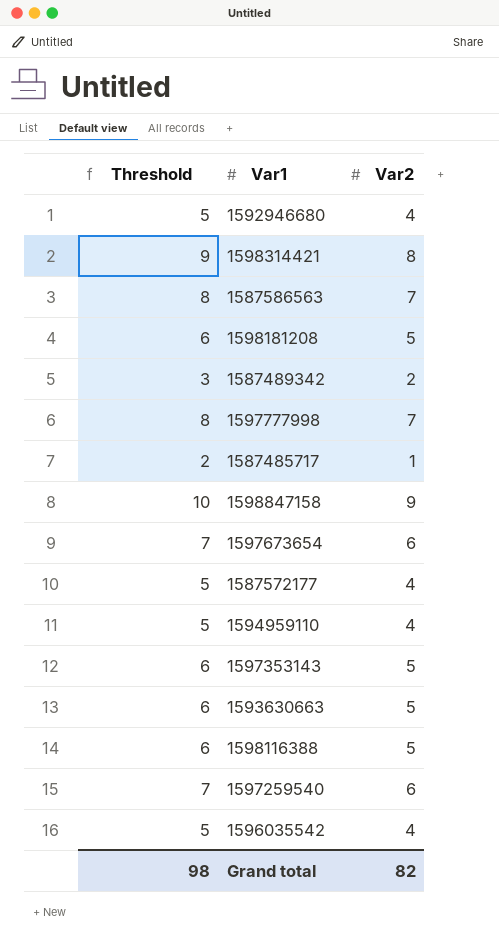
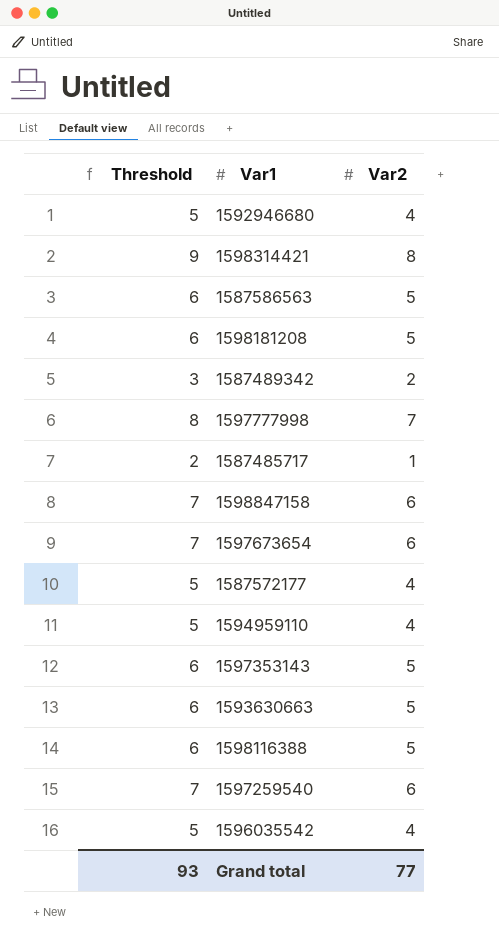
1587586563 | Threshold: 8 -> 6
1587586563 | Var2: 7 -> 5
1598847158 | Threshold: 10 -> 7
1598847158 | Var2: 9 -> 6
Grand total | Threshold: 98 -> 93
Grand total | Var2: 82 -> 77

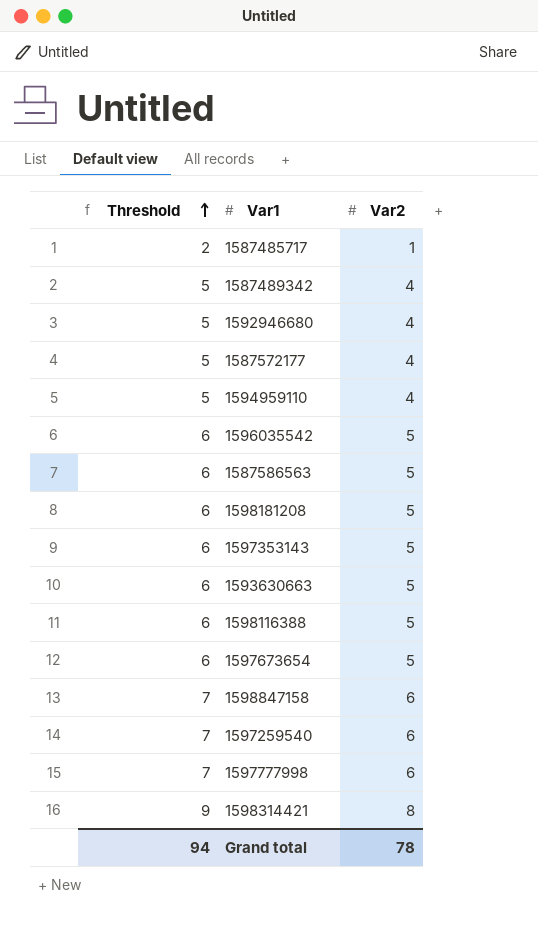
row order: none -> Threshold ascending
1587489342 | Threshold: 3 -> 5
1587489342 | Var2: 2 -> 4
1596035542 | Threshold: 5 -> 6
1596035542 | Var2: 4 -> 5
1597673654 | Threshold: 7 -> 6
1597673654 | Var2: 6 -> 5
1597777998 | Threshold: 8 -> 7
1597777998 | Var2: 7 -> 6
Grand total | Threshold: 93 -> 94
Grand total | Var2: 77 -> 78

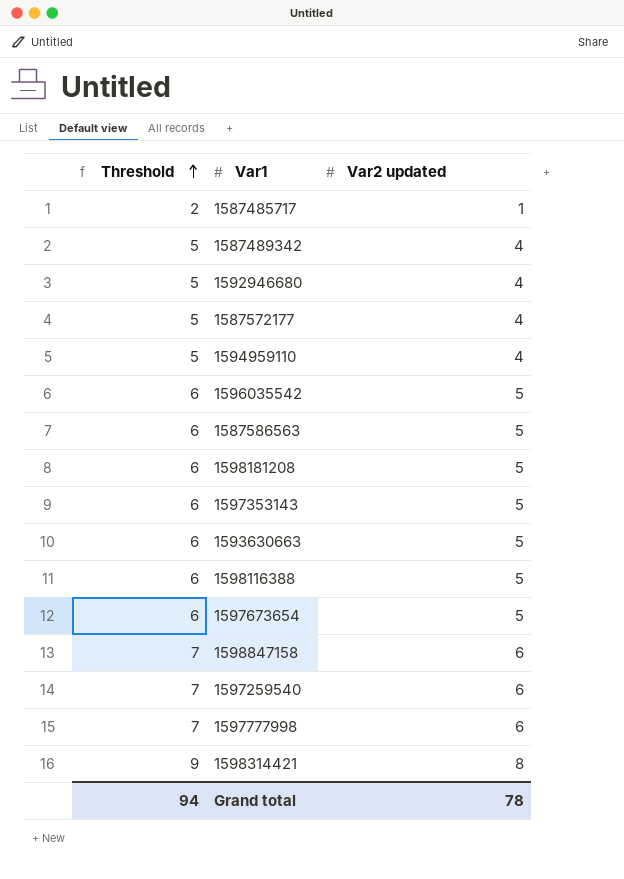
column name: Var2 -> Var2 updated

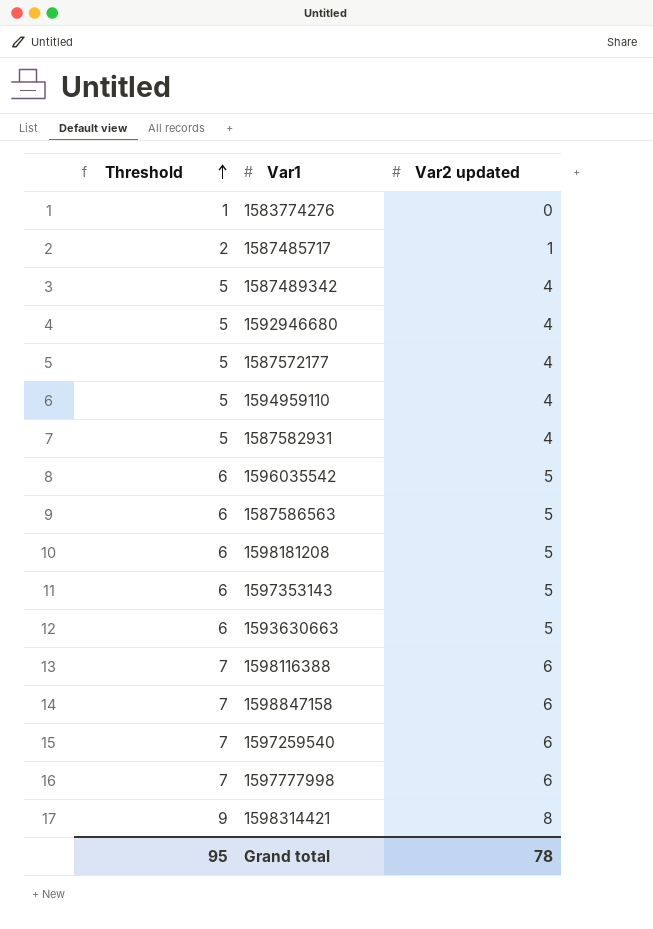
row 1597673654: 6 | 5 -> none
row 1583774276: none -> 1 | 0
row 1587582931: none -> 5 | 4
1598116388 | Threshold: 6 -> 7
1598116388 | Var2 updated: 5 -> 6
Grand total | Threshold: 94 -> 95

